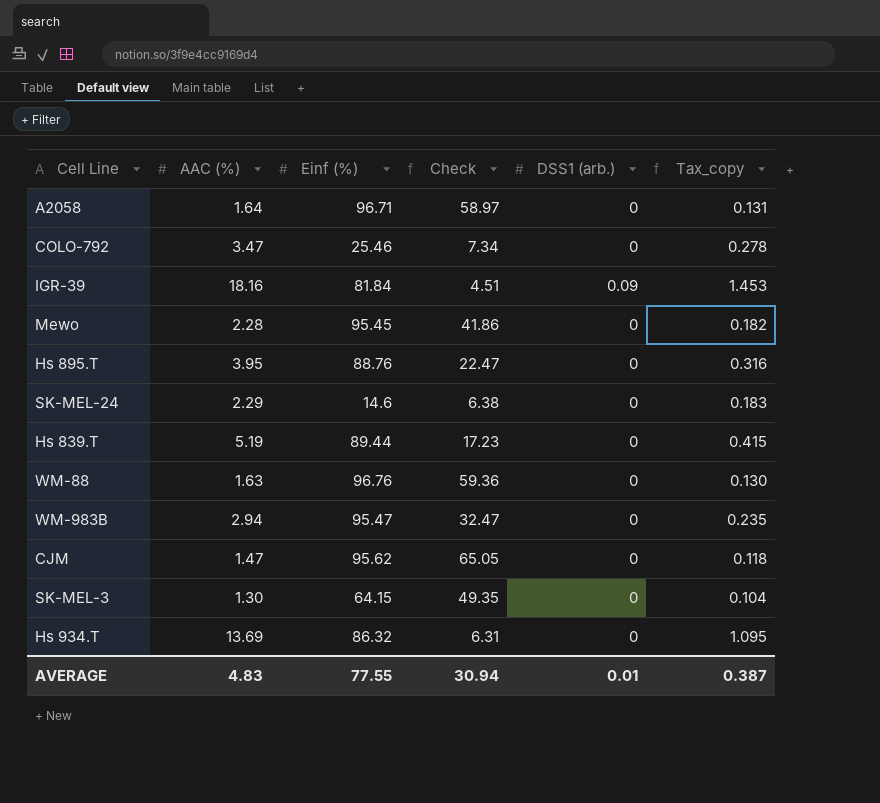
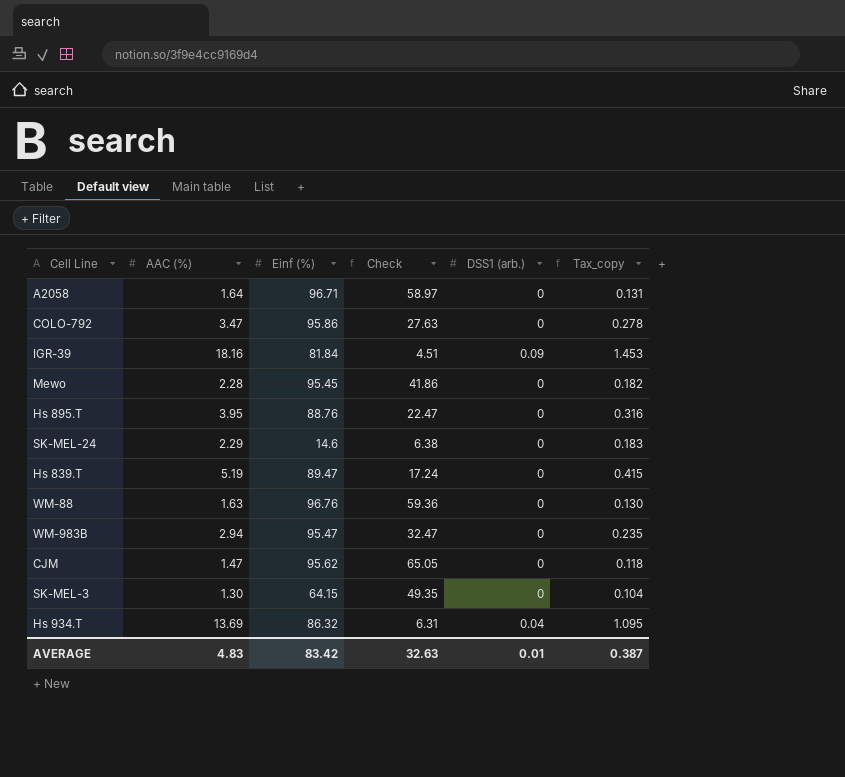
COLO-792 | Einf (%): 25.46 -> 95.86
COLO-792 | Check: 7.34 -> 27.63
Hs 839.T | Einf (%): 89.44 -> 89.47
Hs 839.T | Check: 17.23 -> 17.24
Hs 934.T | DSS1 (arb.): 0 -> 0.04
AVERAGE | Einf (%): 77.55 -> 83.42
AVERAGE | Check: 30.94 -> 32.63

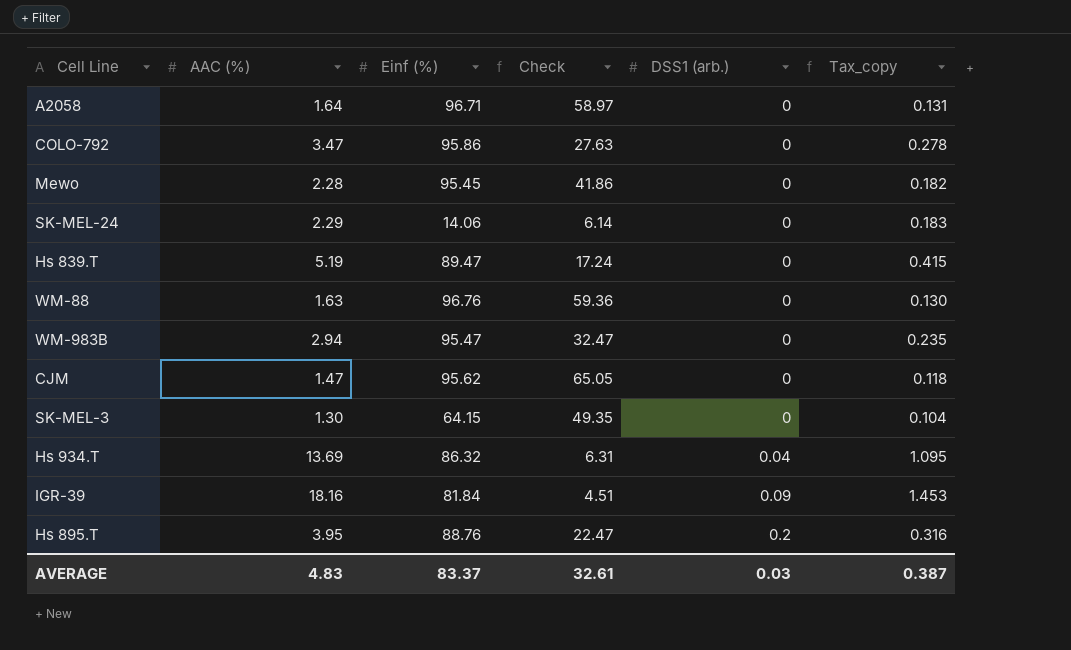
row order: none -> DSS1 (arb.) ascending
SK-MEL-24 | Einf (%): 14.6 -> 14.06
SK-MEL-24 | Check: 6.38 -> 6.14
Hs 895.T | DSS1 (arb.): 0 -> 0.2
AVERAGE | Einf (%): 83.42 -> 83.37
AVERAGE | Check: 32.63 -> 32.61
AVERAGE | DSS1 (arb.): 0.01 -> 0.03

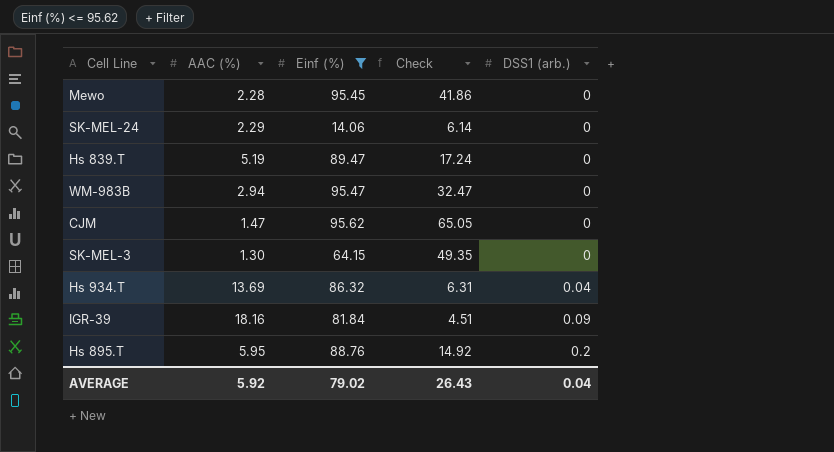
filter: none -> Einf (%) <= 95.62
column Tax_copy | formula: [AAC (%)] * 0.08 -> none
Hs 895.T | AAC (%): 3.95 -> 5.95
Hs 895.T | Check: 22.47 -> 14.92
AVERAGE | AAC (%): 4.83 -> 5.92
AVERAGE | Einf (%): 83.37 -> 79.02
AVERAGE | Check: 32.61 -> 26.43
AVERAGE | DSS1 (arb.): 0.03 -> 0.04

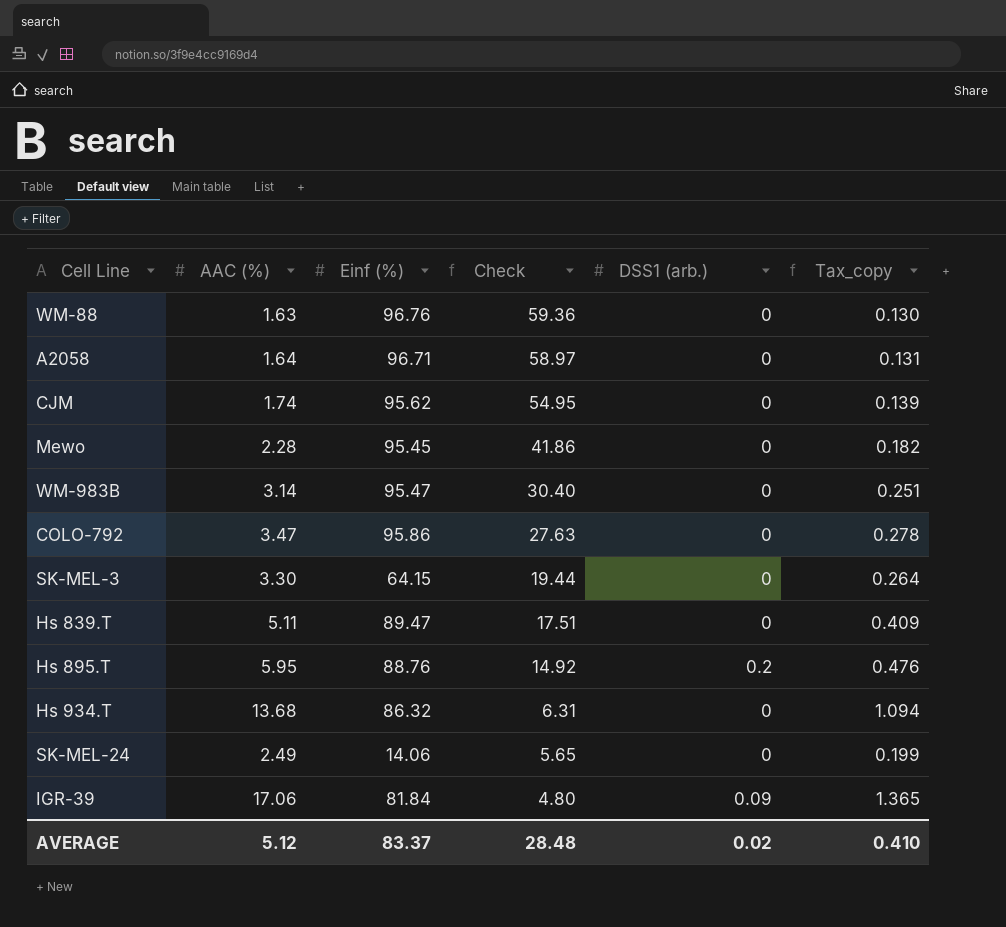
filter: Einf (%) <= 95.62 -> none
row order: DSS1 (arb.) ascending -> Check descending
column Tax_copy | formula: none -> [AAC (%)] * 0.08
CJM | AAC (%): 1.47 -> 1.74
CJM | Check: 65.05 -> 54.95
WM-983B | AAC (%): 2.94 -> 3.14
WM-983B | Check: 32.47 -> 30.40
SK-MEL-3 | AAC (%): 1.30 -> 3.30
SK-MEL-3 | Check: 49.35 -> 19.44
Hs 839.T | AAC (%): 5.19 -> 5.11
Hs 839.T | Check: 17.24 -> 17.51
Hs 934.T | AAC (%): 13.69 -> 13.68
Hs 934.T | DSS1 (arb.): 0.04 -> 0
SK-MEL-24 | AAC (%): 2.29 -> 2.49
SK-MEL-24 | Check: 6.14 -> 5.65
IGR-39 | AAC (%): 18.16 -> 17.06
IGR-39 | Check: 4.51 -> 4.80
AVERAGE | AAC (%): 5.92 -> 5.12
AVERAGE | Einf (%): 79.02 -> 83.37
AVERAGE | Check: 26.43 -> 28.48
AVERAGE | DSS1 (arb.): 0.04 -> 0.02

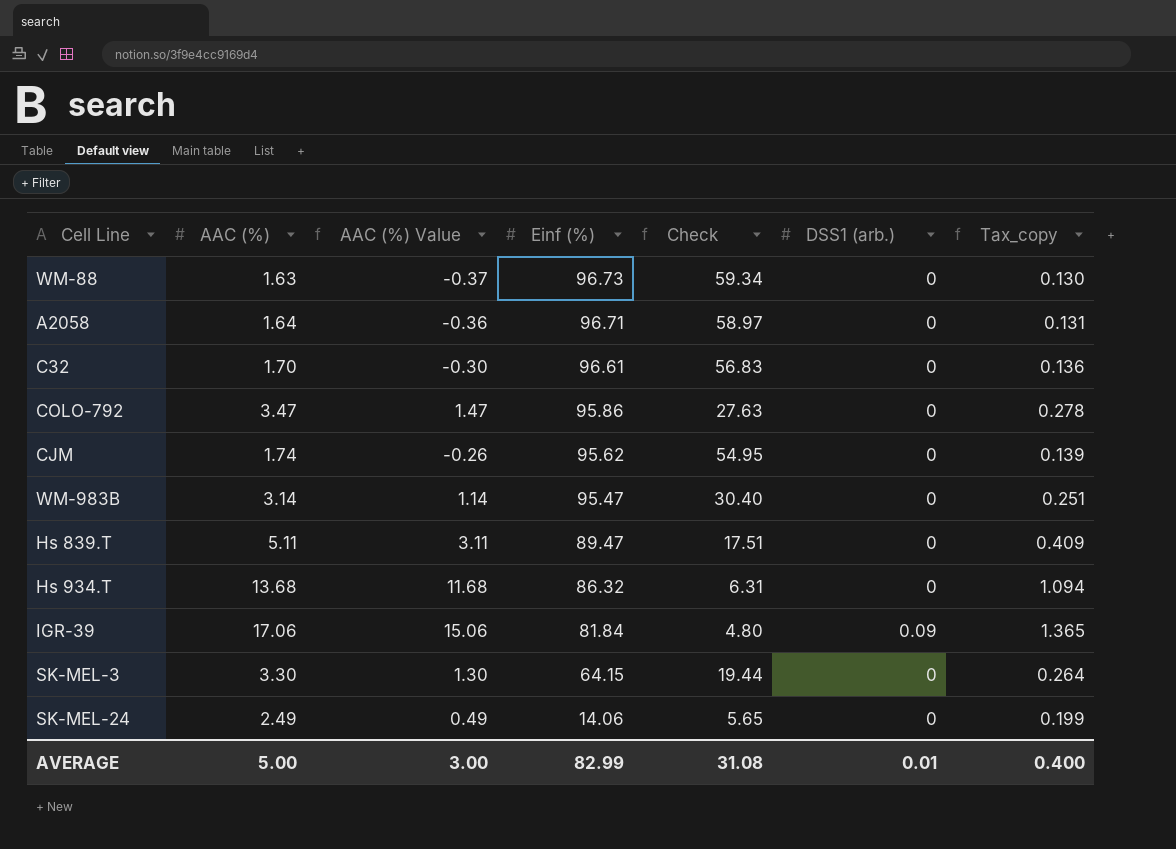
row order: Check descending -> Einf (%) descending
column AAC (%) Value | formula: none -> [AAC (%)] - 2
row Mewo: 2.28 | 95.45 | 41.86 | 0 | 0.182 -> none
row Hs 895.T: 5.95 | 88.76 | 14.92 | 0.2 | 0.476 -> none
WM-88 | Einf (%): 96.76 -> 96.73
WM-88 | Check: 59.36 -> 59.34
row C32: none -> 1.70 | -0.30 | 96.61 | 56.83 | 0 | 0.136
AVERAGE | AAC (%): 5.12 -> 5.00
AVERAGE | Einf (%): 83.37 -> 82.99
AVERAGE | Check: 28.48 -> 31.08
AVERAGE | DSS1 (arb.): 0.02 -> 0.01
AVERAGE | Tax_copy: 0.410 -> 0.400

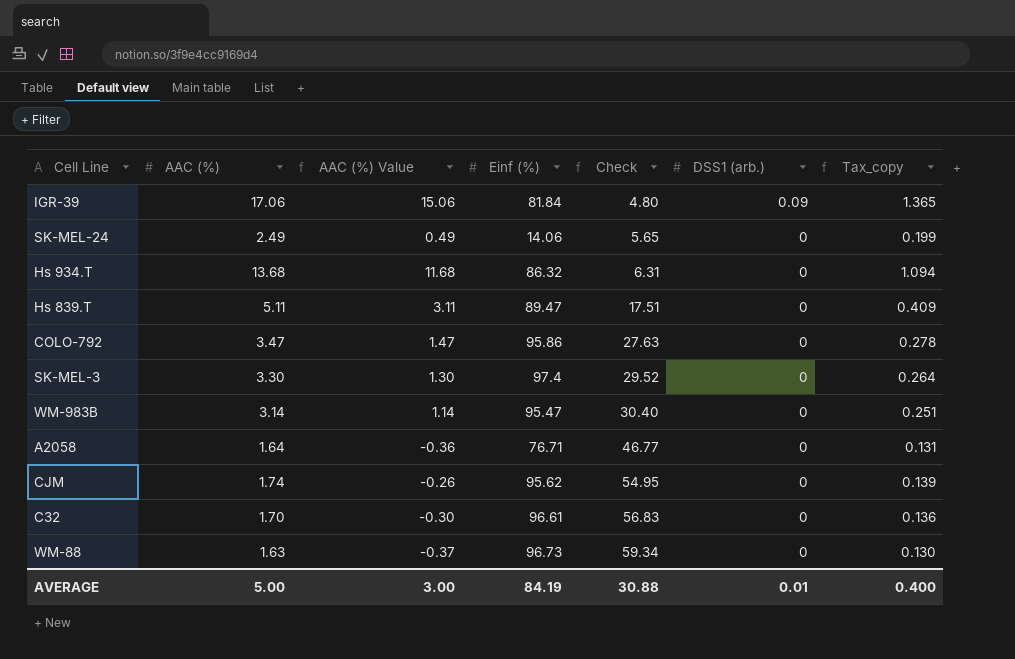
row order: Einf (%) descending -> Check ascending
SK-MEL-3 | Einf (%): 64.15 -> 97.4
SK-MEL-3 | Check: 19.44 -> 29.52
A2058 | Einf (%): 96.71 -> 76.71
A2058 | Check: 58.97 -> 46.77
AVERAGE | Einf (%): 82.99 -> 84.19
AVERAGE | Check: 31.08 -> 30.88

